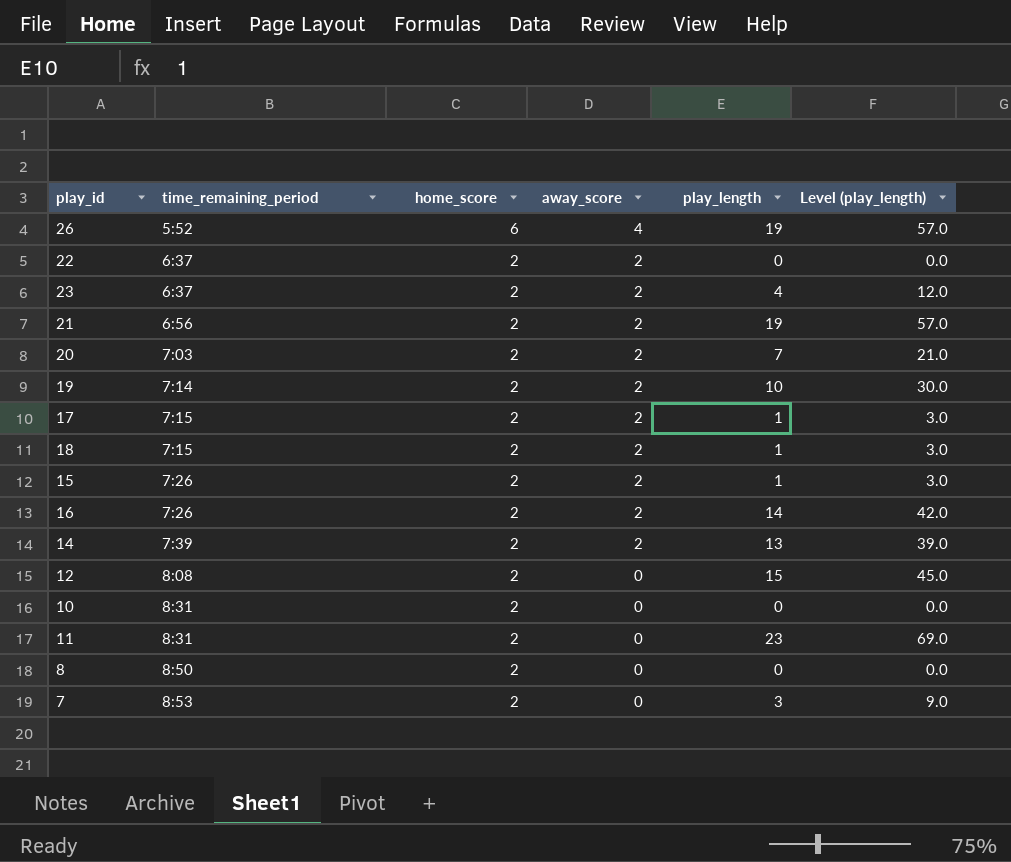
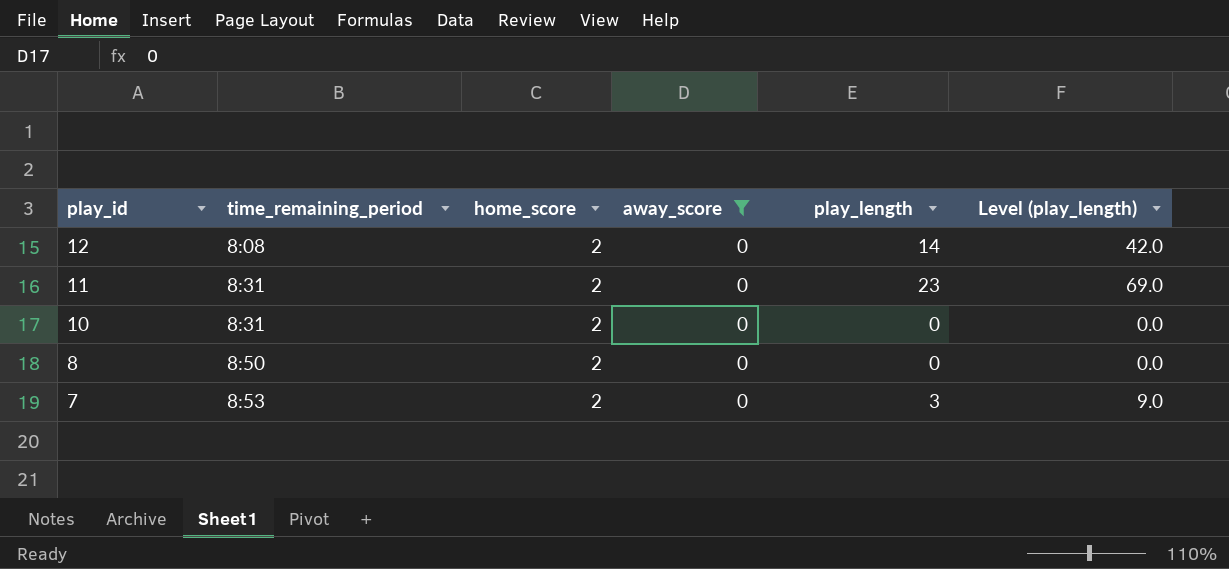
filter: none -> away_score = 0
row order: time_remaining_period ascending -> play_id descending
12 | play_length: 15 -> 14
12 | Level (play_length): 45.0 -> 42.0

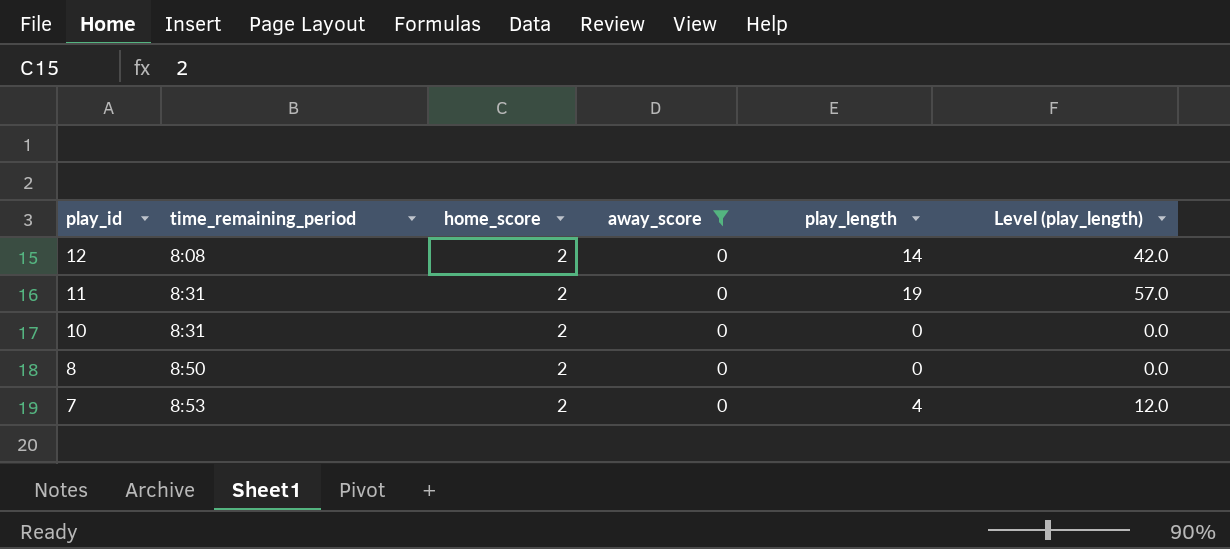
11 | play_length: 23 -> 19
11 | Level (play_length): 69.0 -> 57.0
7 | play_length: 3 -> 4
7 | Level (play_length): 9.0 -> 12.0

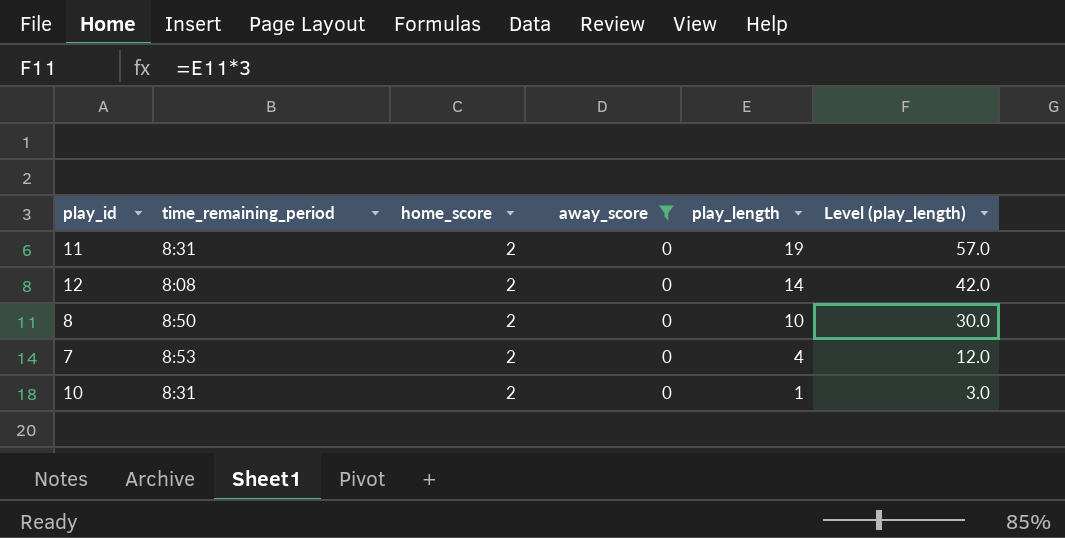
row order: play_id descending -> play_length descending
8 | play_length: 0 -> 10
8 | Level (play_length): 0.0 -> 30.0
10 | play_length: 0 -> 1
10 | Level (play_length): 0.0 -> 3.0

